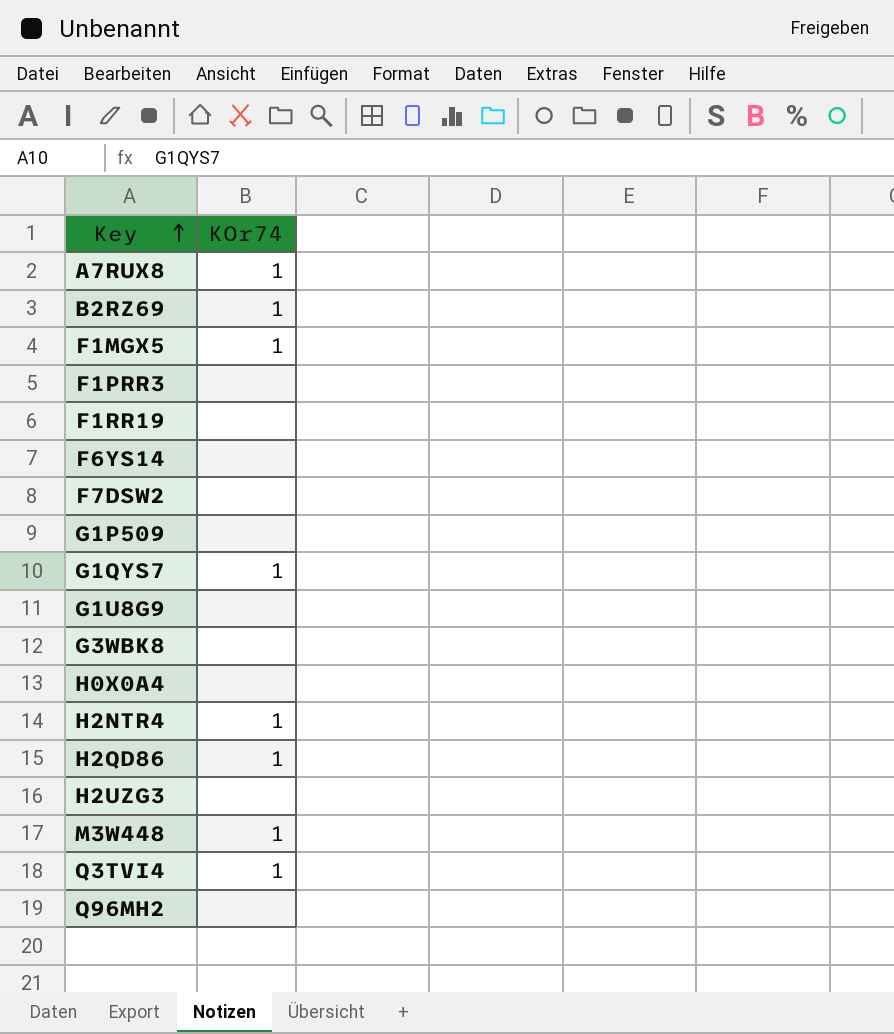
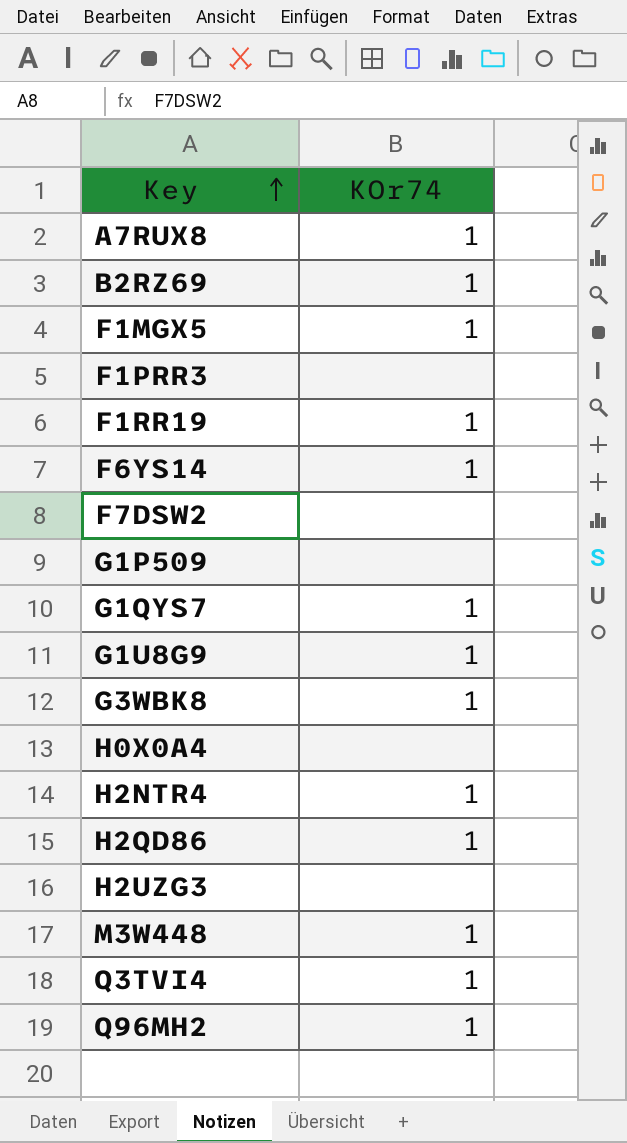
F1RR19 | KOr74: none -> 1
F6YS14 | KOr74: none -> 1
G1U8G9 | KOr74: none -> 1
G3WBK8 | KOr74: none -> 1
Q96MH2 | KOr74: none -> 1

